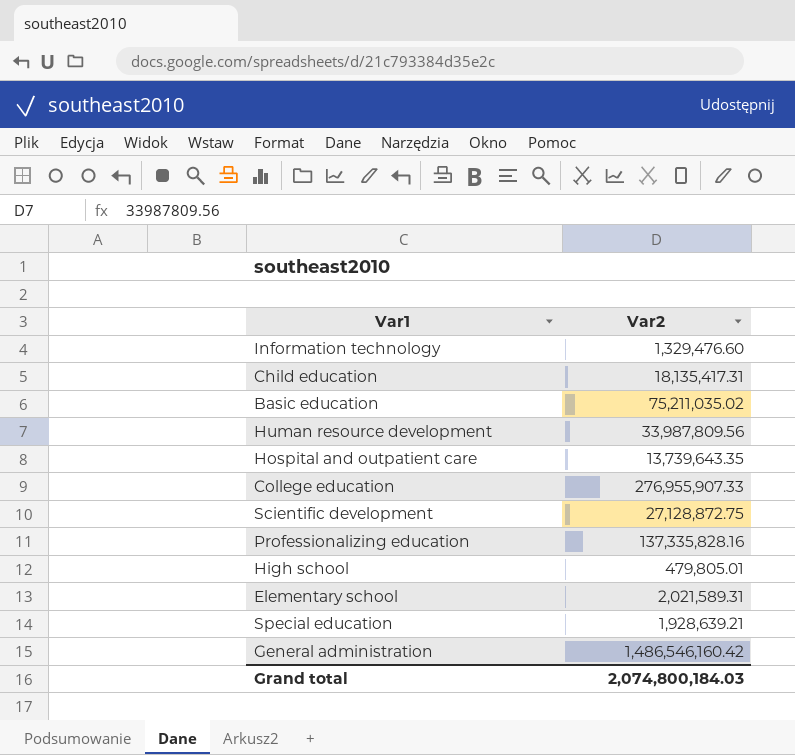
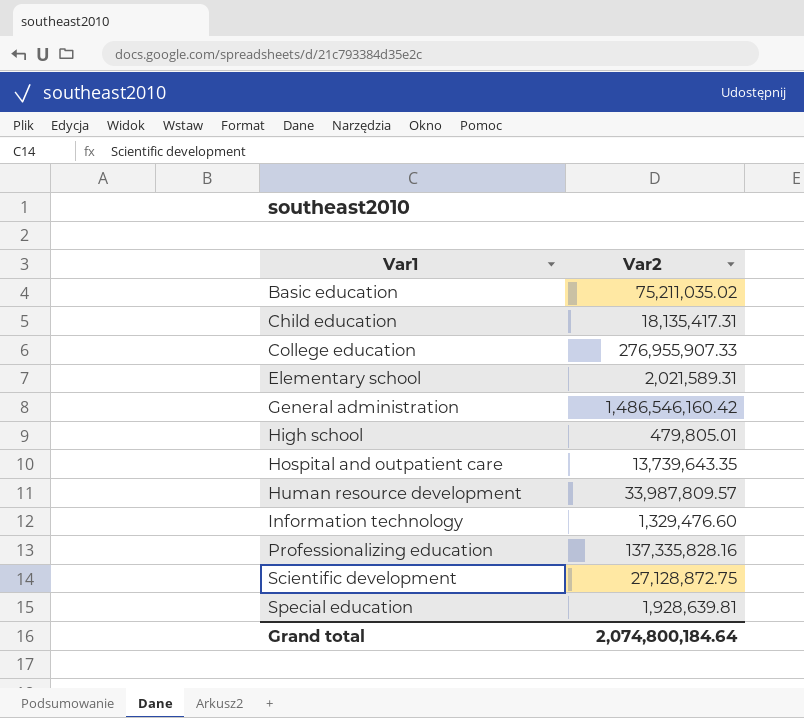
row order: none -> Var1 ascending
Human resource development | Var2: 33,987,809.56 -> 33,987,809.57
Special education | Var2: 1,928,639.21 -> 1,928,639.81
Grand total | Var2: 2,074,800,184.03 -> 2,074,800,184.64

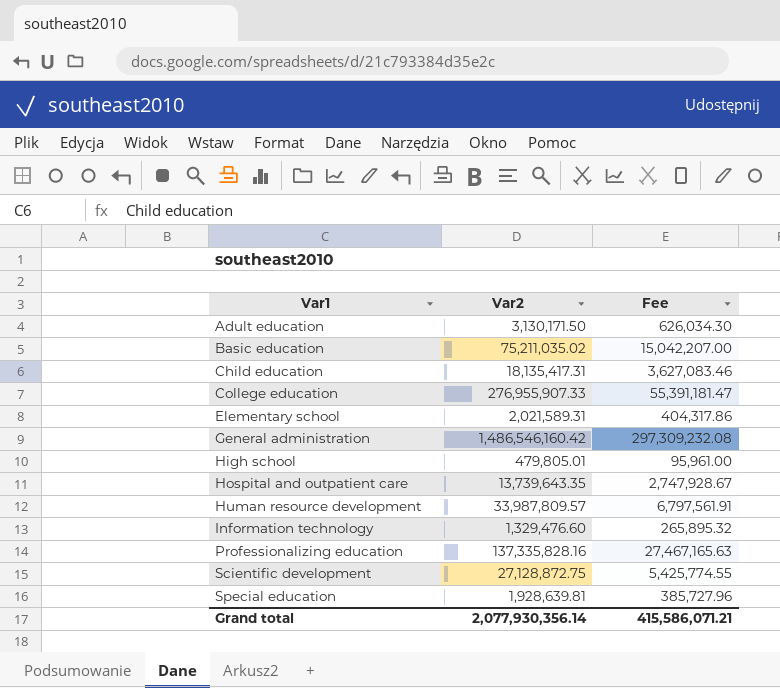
column Fee | formula: none -> [Var2] * 0.2
row Adult education: none -> 3,130,171.50 | 626,034.30
Grand total | Var2: 2,074,800,184.64 -> 2,077,930,356.14

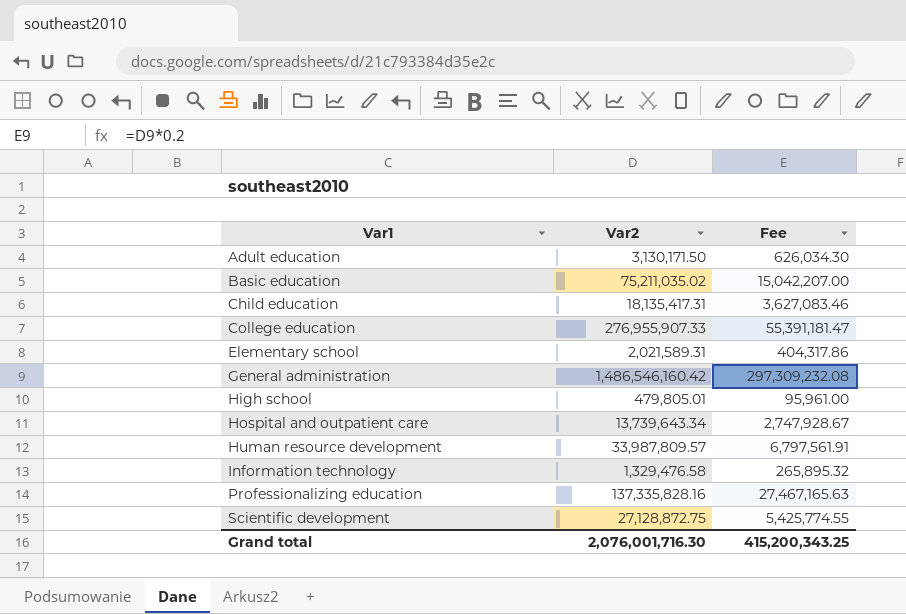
row Special education: 1,928,639.81 | 385,727.96 -> none
Hospital and outpatient care | Var2: 13,739,643.35 -> 13,739,643.34
Information technology | Var2: 1,329,476.60 -> 1,329,476.58
Grand total | Var2: 2,077,930,356.14 -> 2,076,001,716.30
Grand total | Fee: 415,586,071.21 -> 415,200,343.25

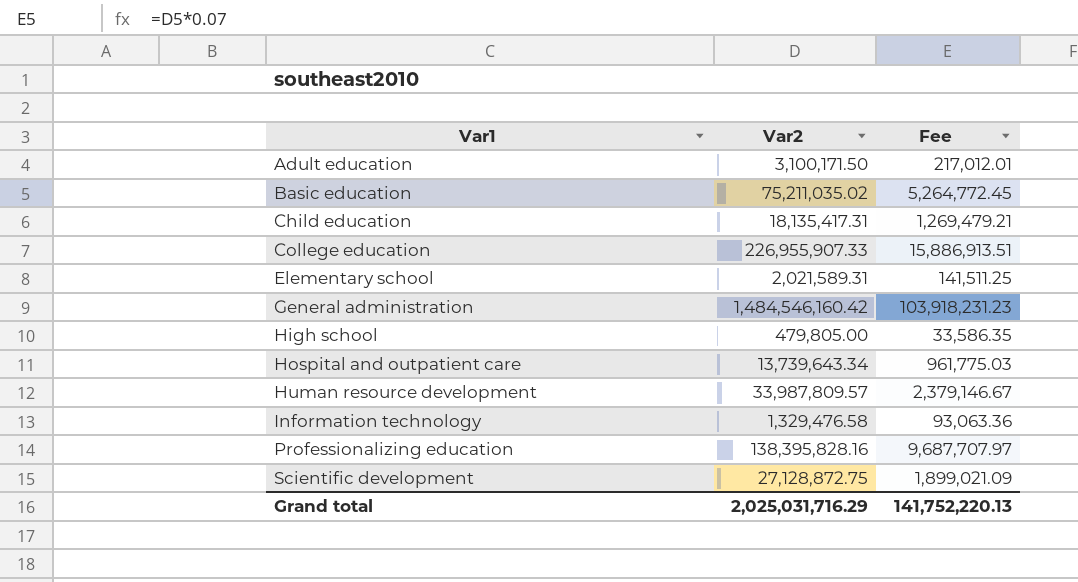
column Fee | formula: [Var2] * 0.2 -> [Var2] * 0.07
Adult education | Var2: 3,130,171.50 -> 3,100,171.50
College education | Var2: 276,955,907.33 -> 226,955,907.33
General administration | Var2: 1,486,546,160.42 -> 1,484,546,160.42
High school | Var2: 479,805.01 -> 479,805.00
Professionalizing education | Var2: 137,335,828.16 -> 138,395,828.16
Grand total | Var2: 2,076,001,716.30 -> 2,025,031,716.29
Grand total | Fee: 415,200,343.25 -> 141,752,220.13

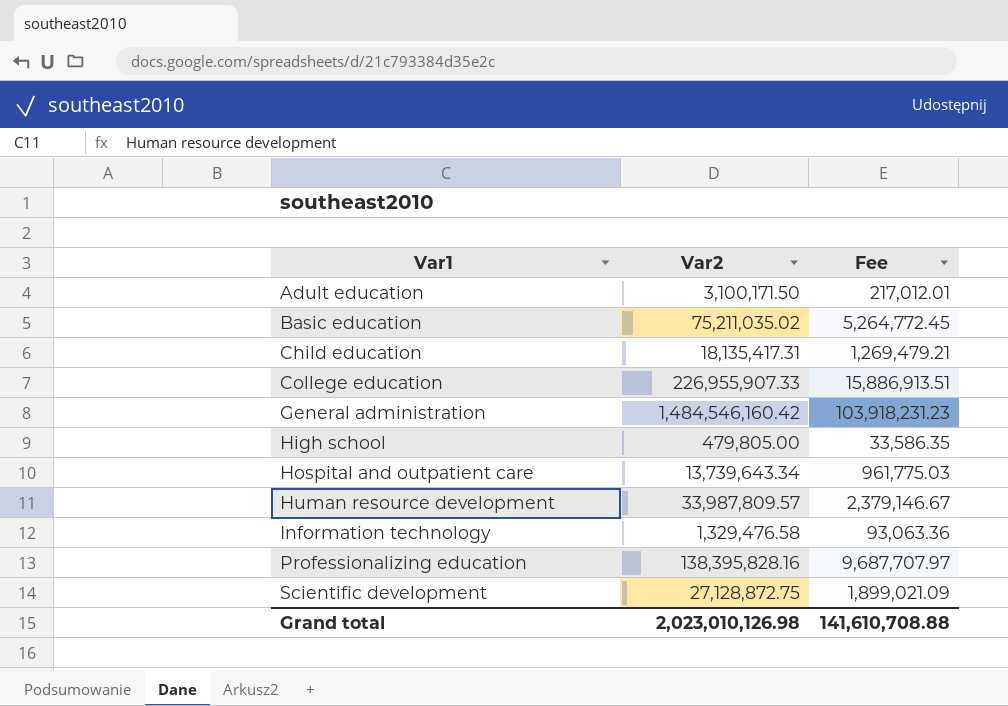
row Elementary school: 2,021,589.31 | 141,511.25 -> none
Grand total | Var2: 2,025,031,716.29 -> 2,023,010,126.98
Grand total | Fee: 141,752,220.13 -> 141,610,708.88

